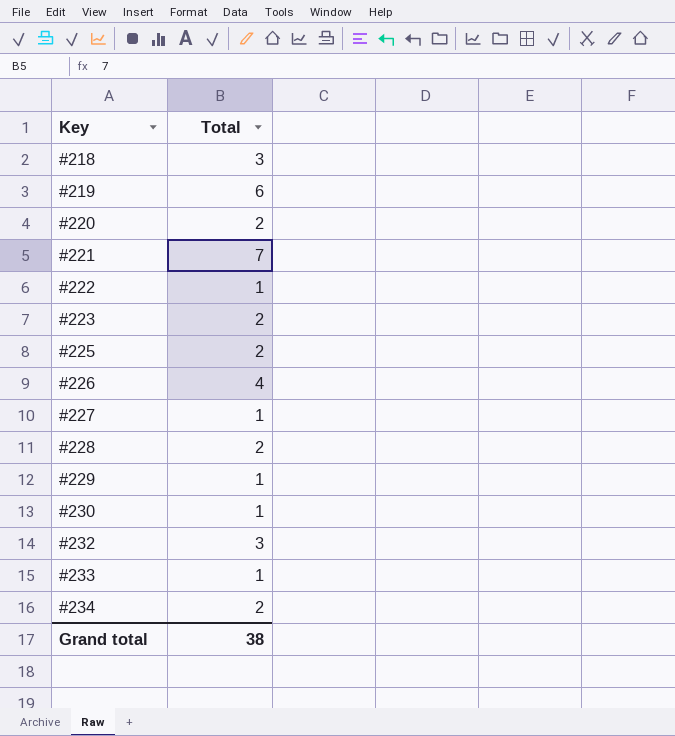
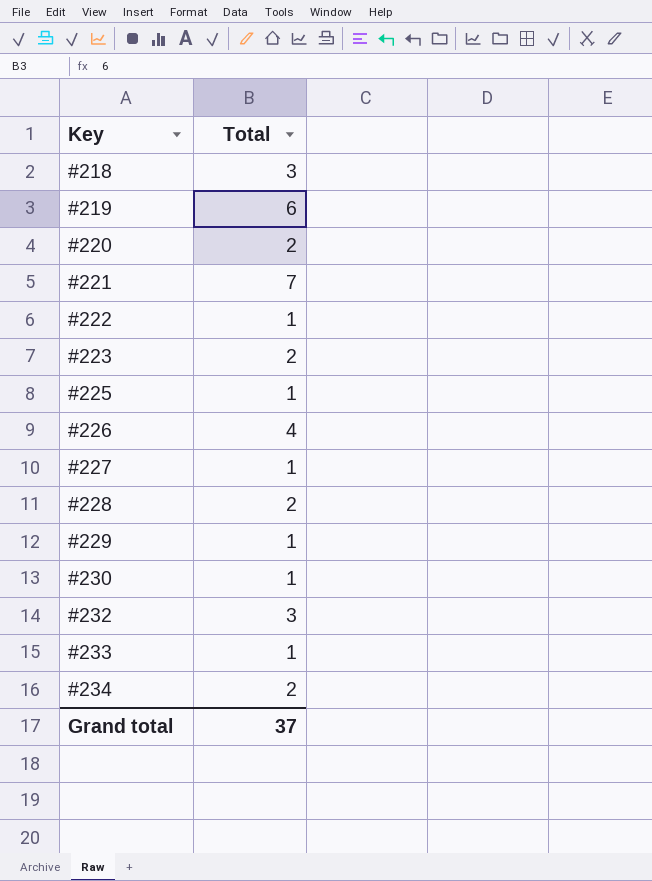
#225 | Total: 2 -> 1
Grand total | Total: 38 -> 37

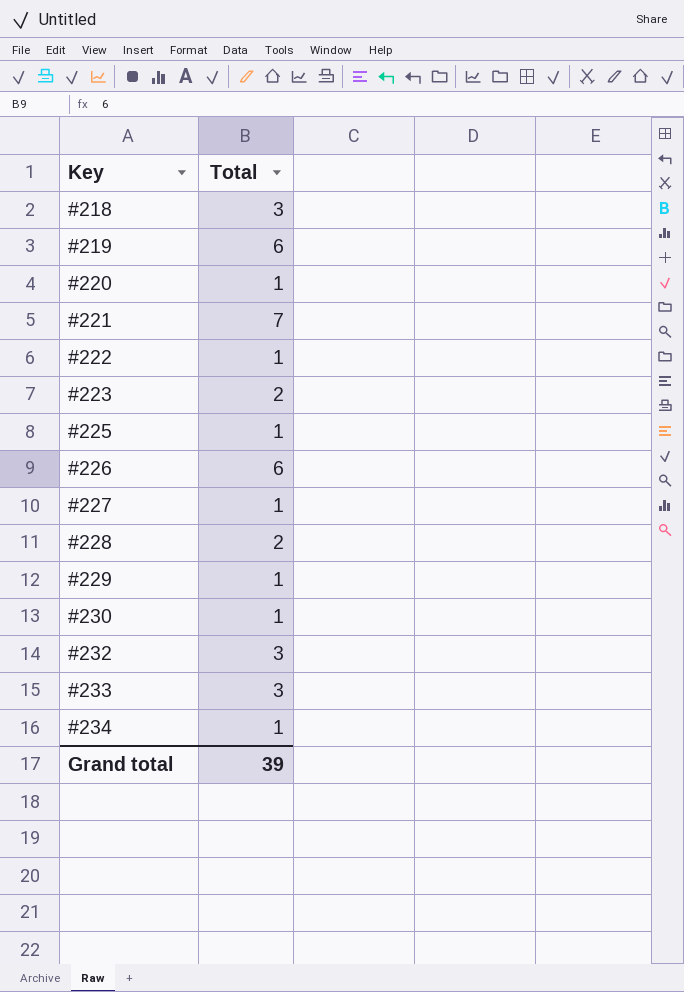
#220 | Total: 2 -> 1
#226 | Total: 4 -> 6
#233 | Total: 1 -> 3
#234 | Total: 2 -> 1
Grand total | Total: 37 -> 39

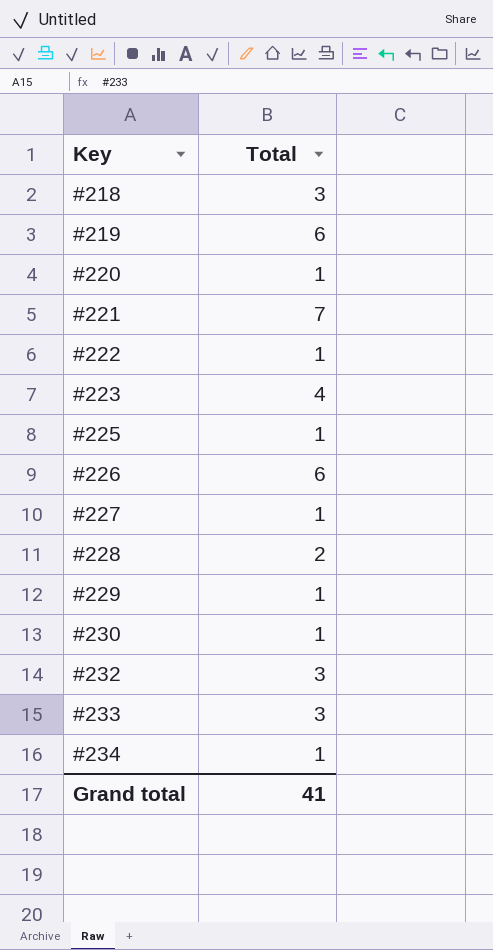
#223 | Total: 2 -> 4
Grand total | Total: 39 -> 41

